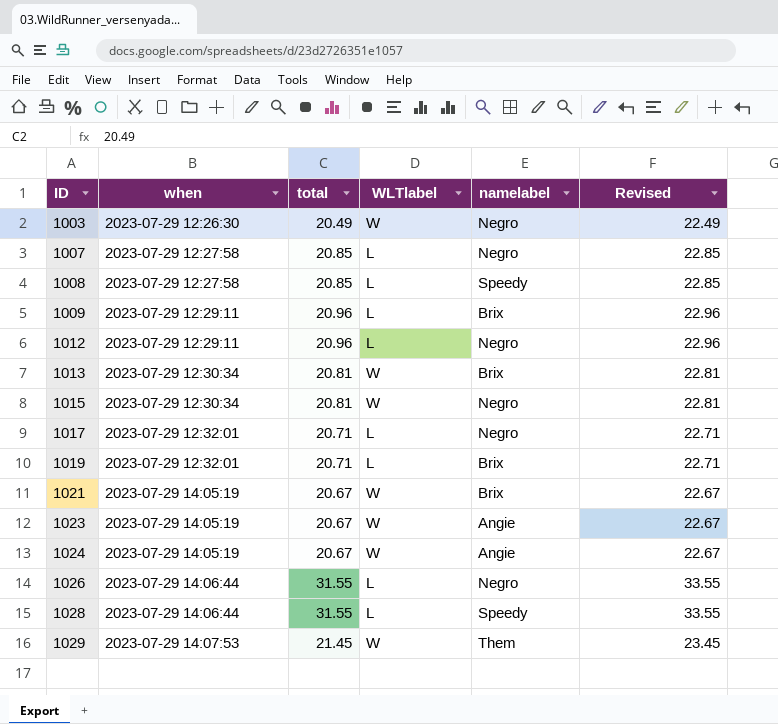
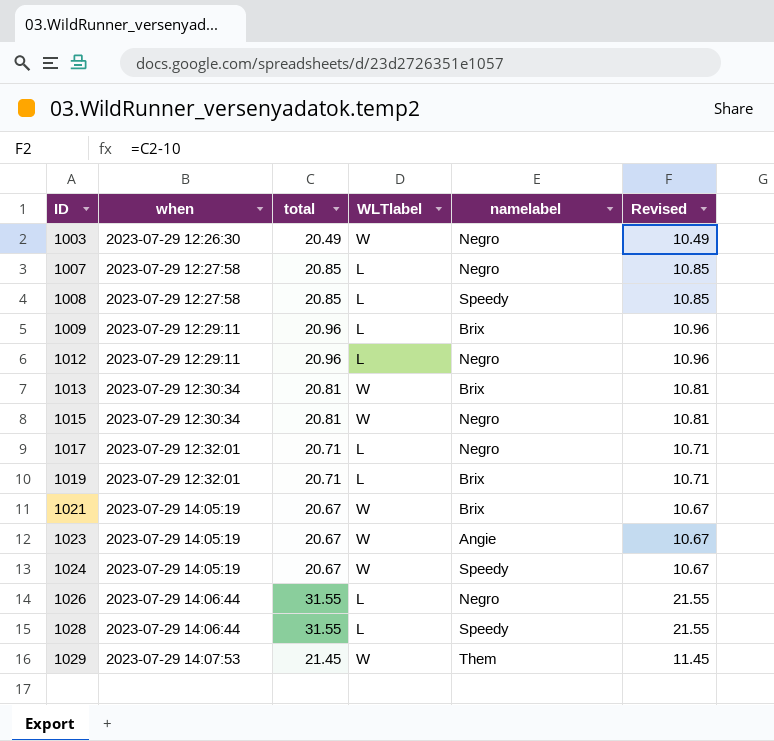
column Revised | formula: [total] + 2 -> [total] - 10
1024 | namelabel: Angie -> Speedy

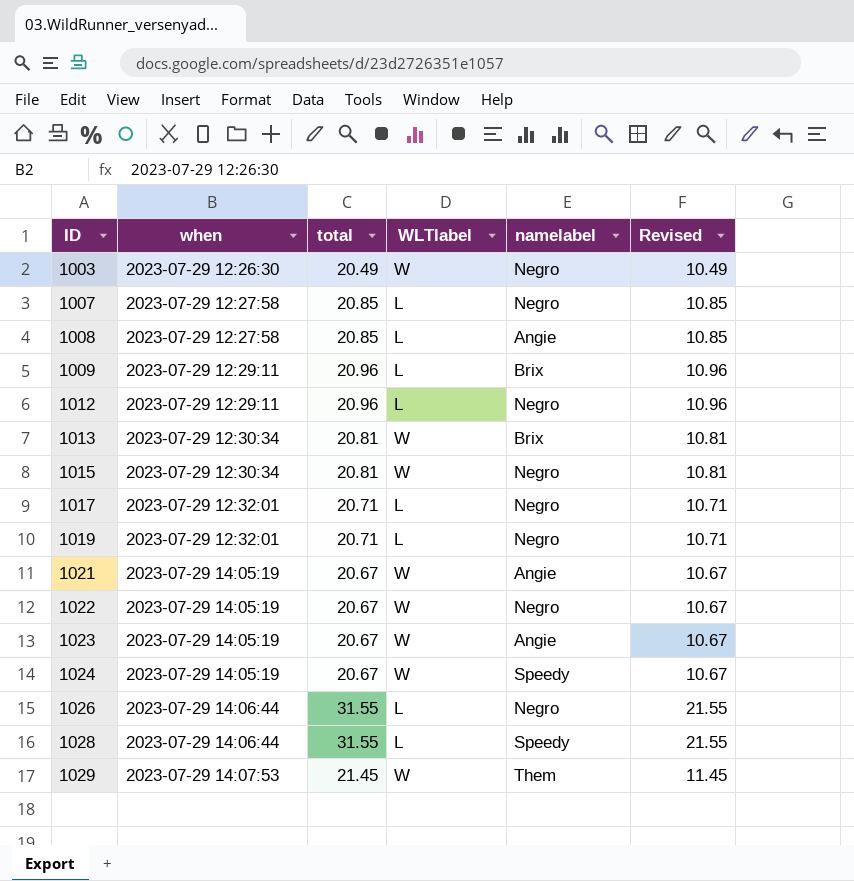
1008 | namelabel: Speedy -> Angie
1019 | namelabel: Brix -> Negro
1021 | namelabel: Brix -> Angie
row 1022: none -> 2023-07-29 14:05:19 | 20.67 | W | Negro | 10.67

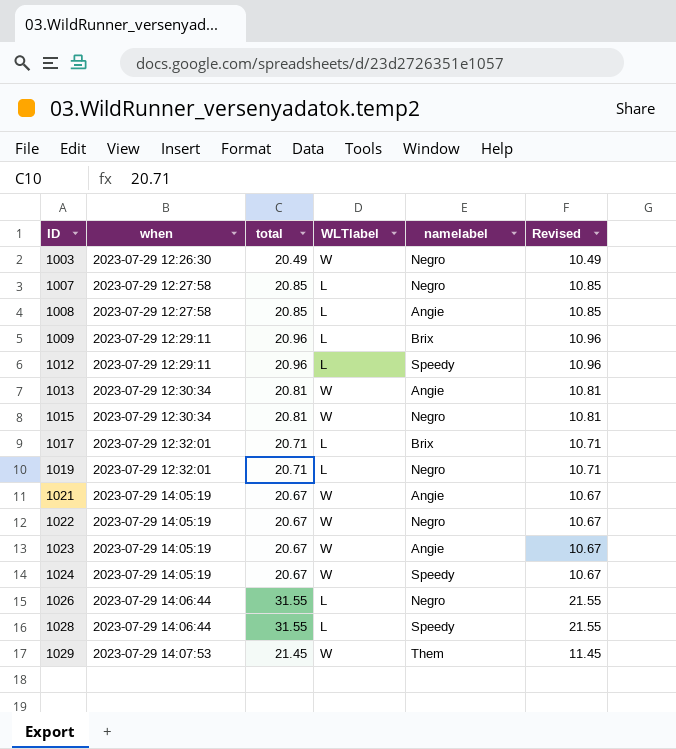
1012 | namelabel: Negro -> Speedy
1013 | namelabel: Brix -> Angie
1017 | namelabel: Negro -> Brix

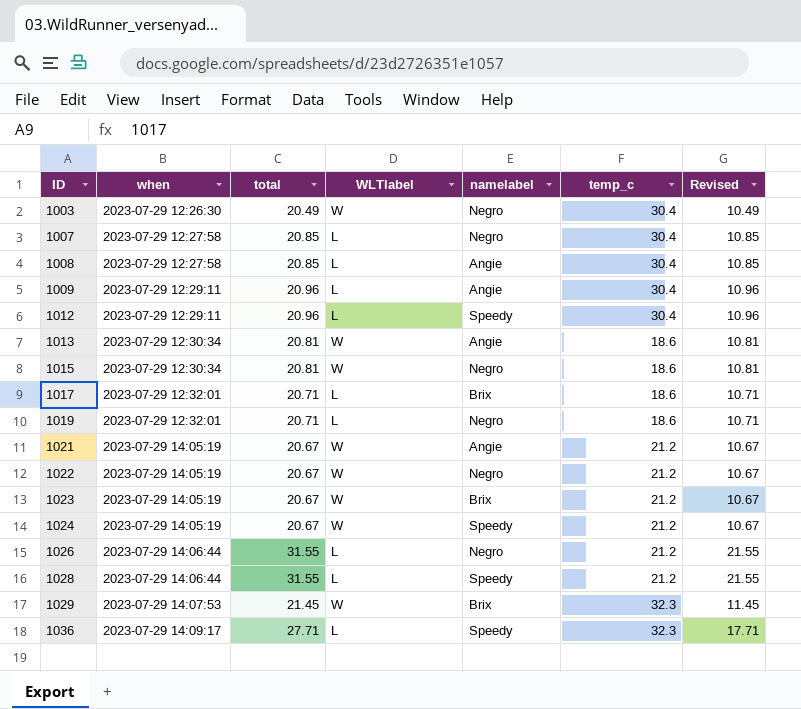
column temp_c | position: none -> 6
1009 | namelabel: Brix -> Angie
1023 | namelabel: Angie -> Brix
1029 | namelabel: Them -> Brix
row 1036: none -> 2023-07-29 14:09:17 | 27.71 | L | Speedy | 32.3 | 17.71

